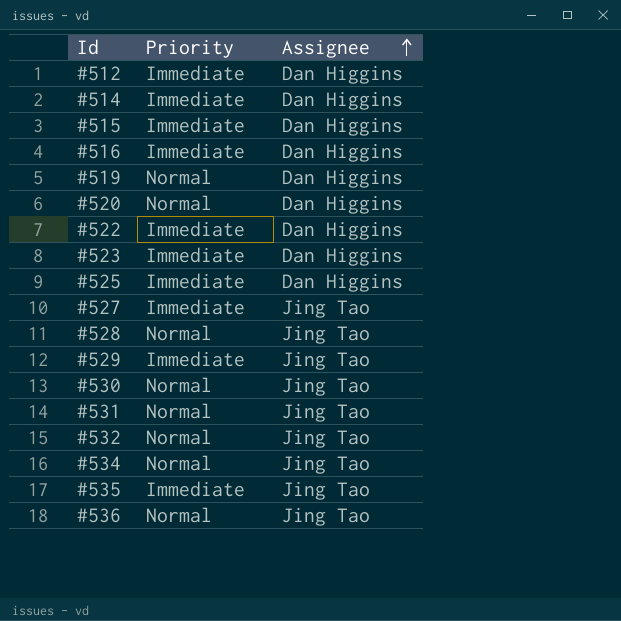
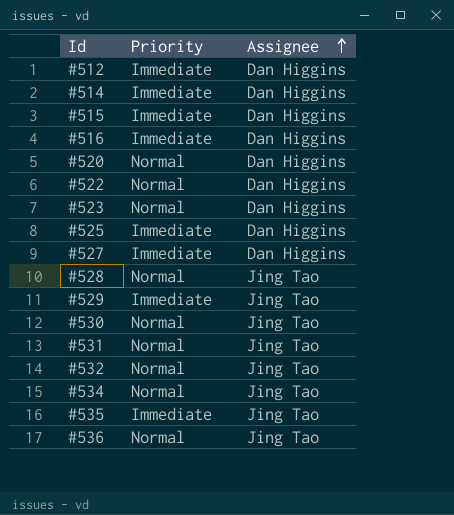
row #519: Normal | Dan Higgins -> none
#522 | Priority: Immediate -> Normal
#523 | Priority: Immediate -> Normal
#527 | Assignee: Jing Tao -> Dan Higgins

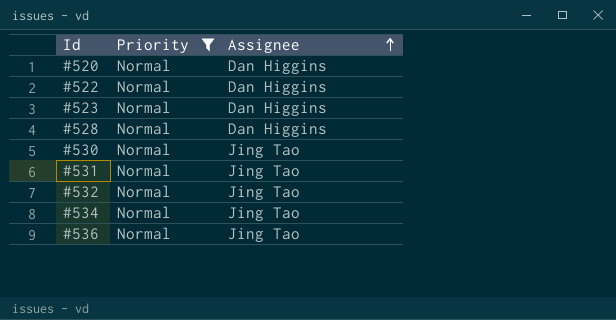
filter: none -> Priority = Normal
#528 | Assignee: Jing Tao -> Dan Higgins

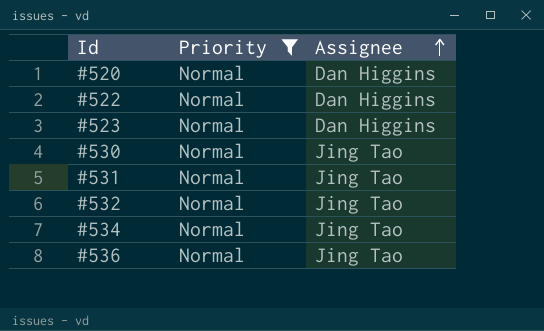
row #528: Normal | Dan Higgins -> none

